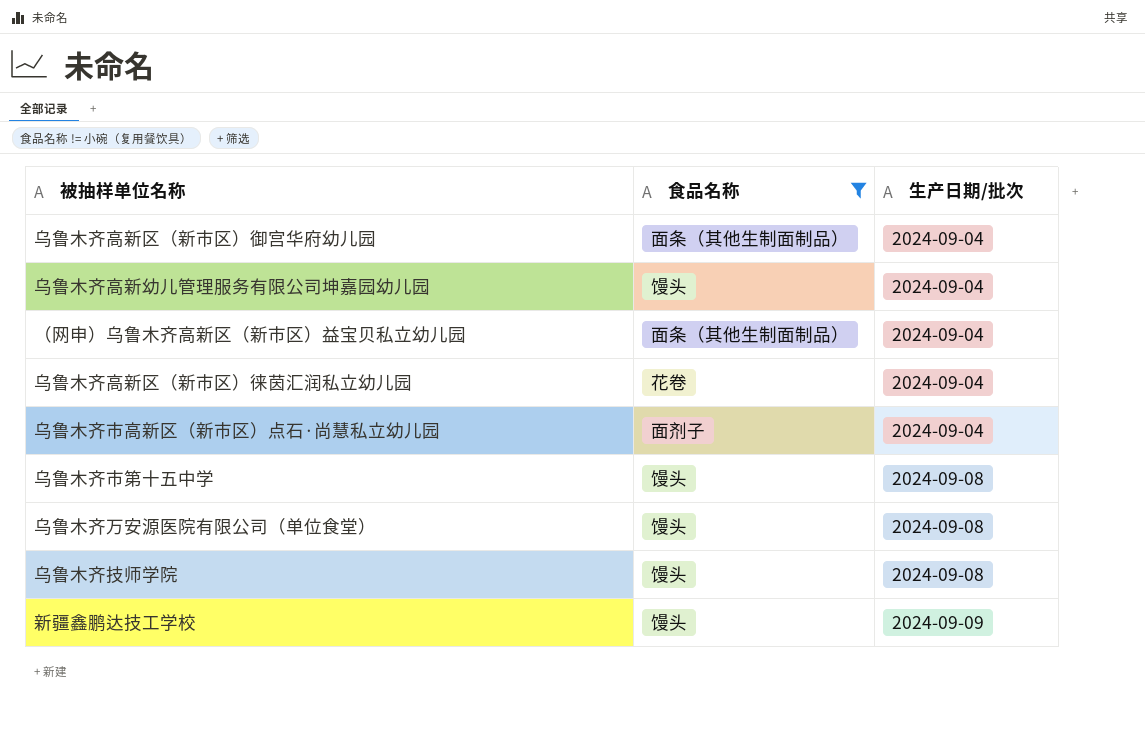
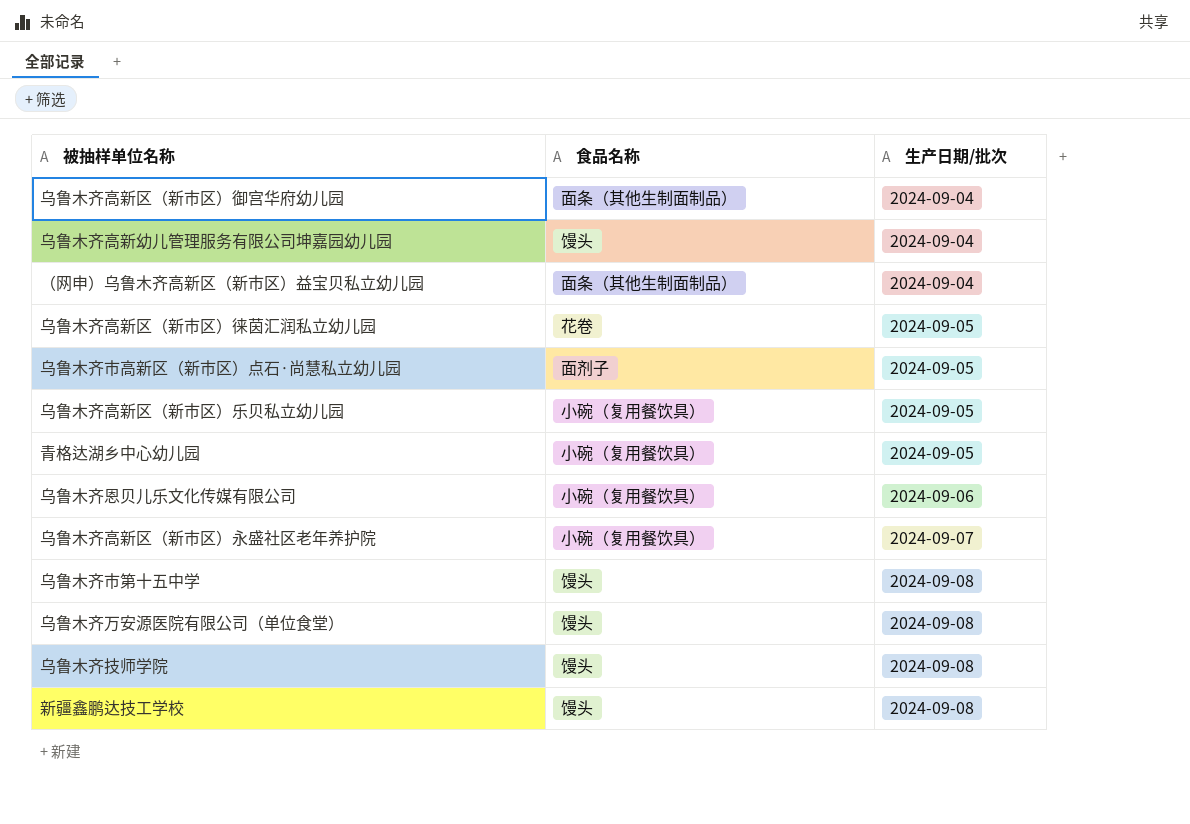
filter: 食品名称 != 小碗（复用餐饮具） -> none
乌鲁木齐高新区（新市区）徕茵汇润私立幼儿园 | 生产日期/批次: 2024-09-04 -> 2024-09-05
乌鲁木齐市高新区（新市区）点石·尚慧私立幼儿园 | 生产日期/批次: 2024-09-04 -> 2024-09-05
新疆鑫鹏达技工学校 | 生产日期/批次: 2024-09-09 -> 2024-09-08

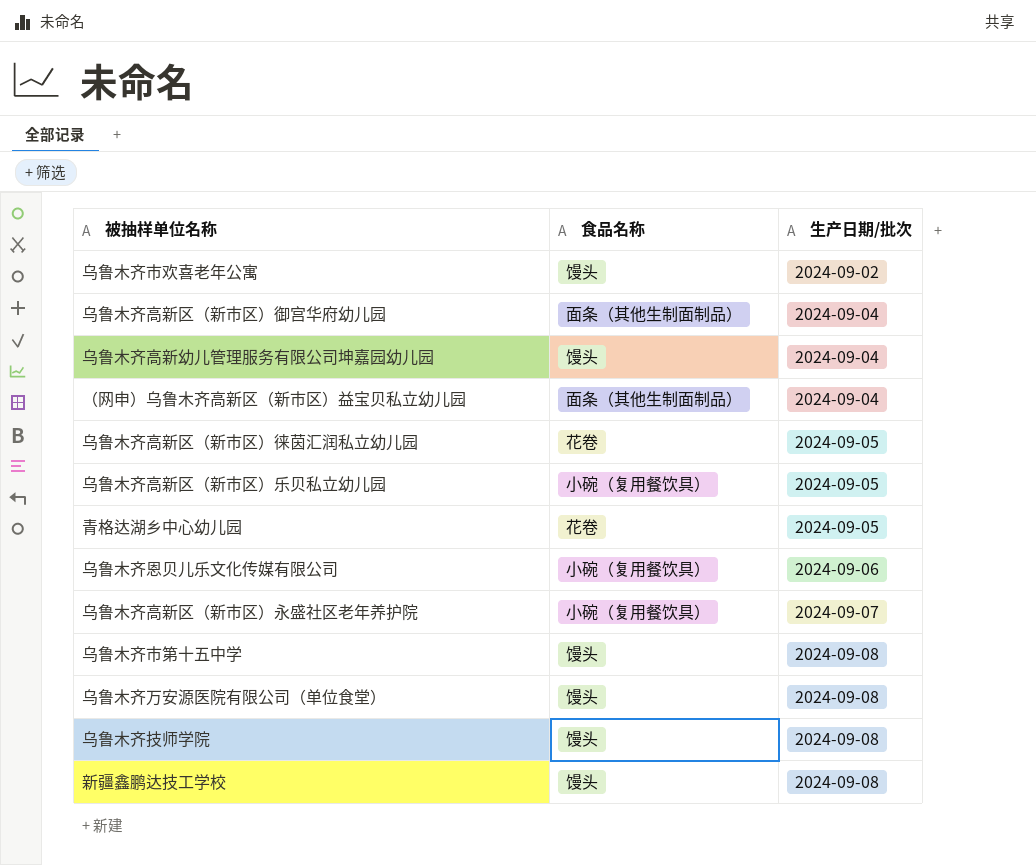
row 乌鲁木齐市高新区（新市区）点石·尚慧私立幼儿园: 面剂子 | 2024-09-05 -> none
row 乌鲁木齐市欢喜老年公寓: none -> 馒头 | 2024-09-02
青格达湖乡中心幼儿园 | 食品名称: 小碗（复用餐饮具） -> 花卷

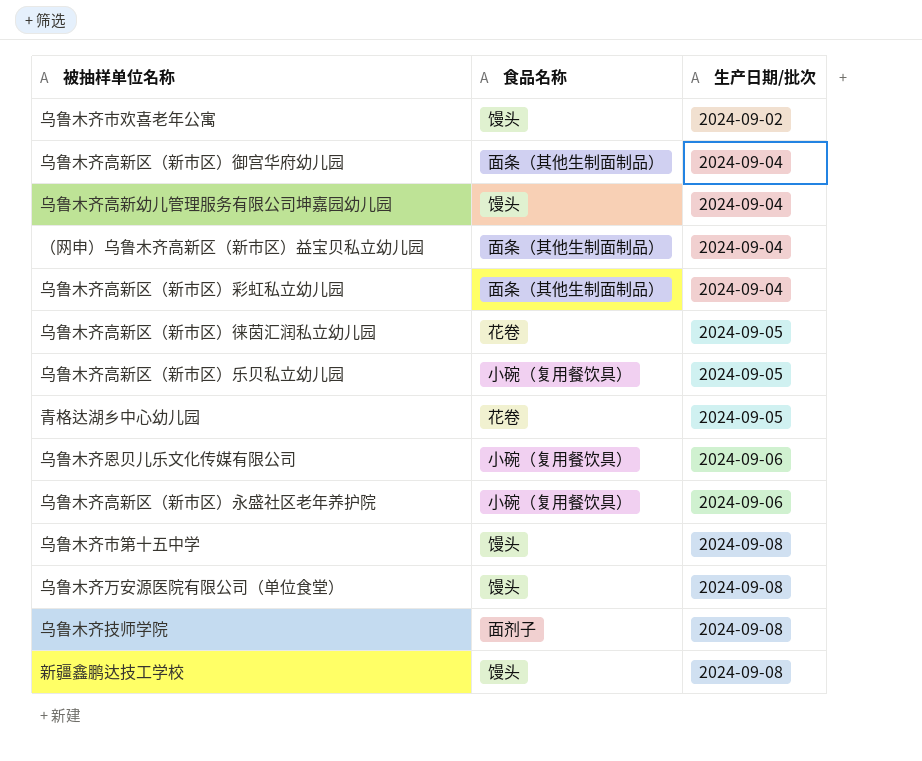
row 乌鲁木齐高新区（新市区）彩虹私立幼儿园: none -> 面条（其他生制面制品） | 2024-09-04
乌鲁木齐高新区（新市区）永盛社区老年养护院 | 生产日期/批次: 2024-09-07 -> 2024-09-06
乌鲁木齐技师学院 | 食品名称: 馒头 -> 面剂子

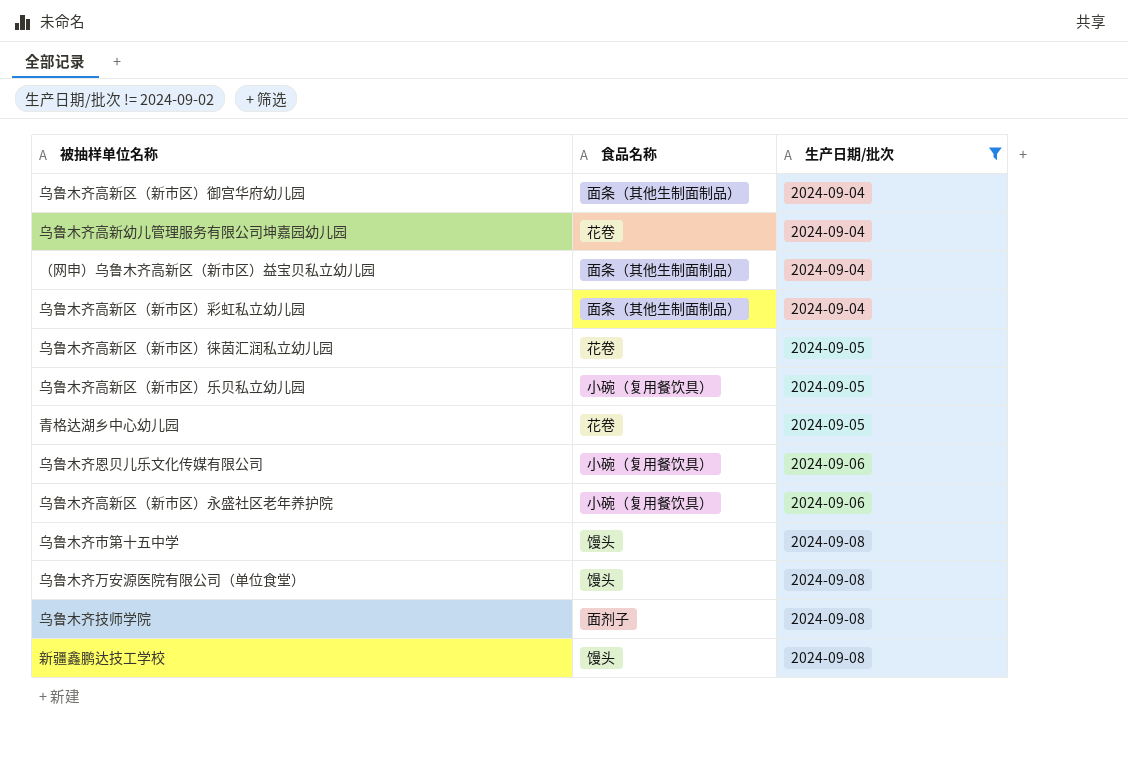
filter: none -> 生产日期/批次 != 2024-09-02
乌鲁木齐高新幼儿管理服务有限公司坤嘉园幼儿园 | 食品名称: 馒头 -> 花卷

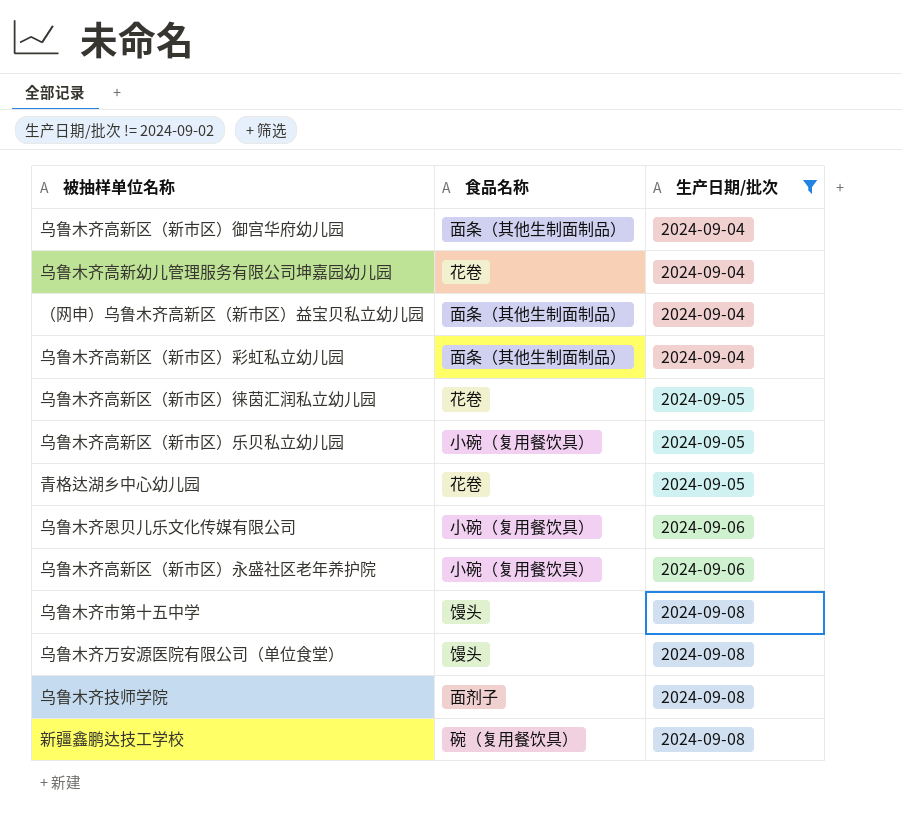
新疆鑫鹏达技工学校 | 食品名称: 馒头 -> 碗（复用餐饮具）

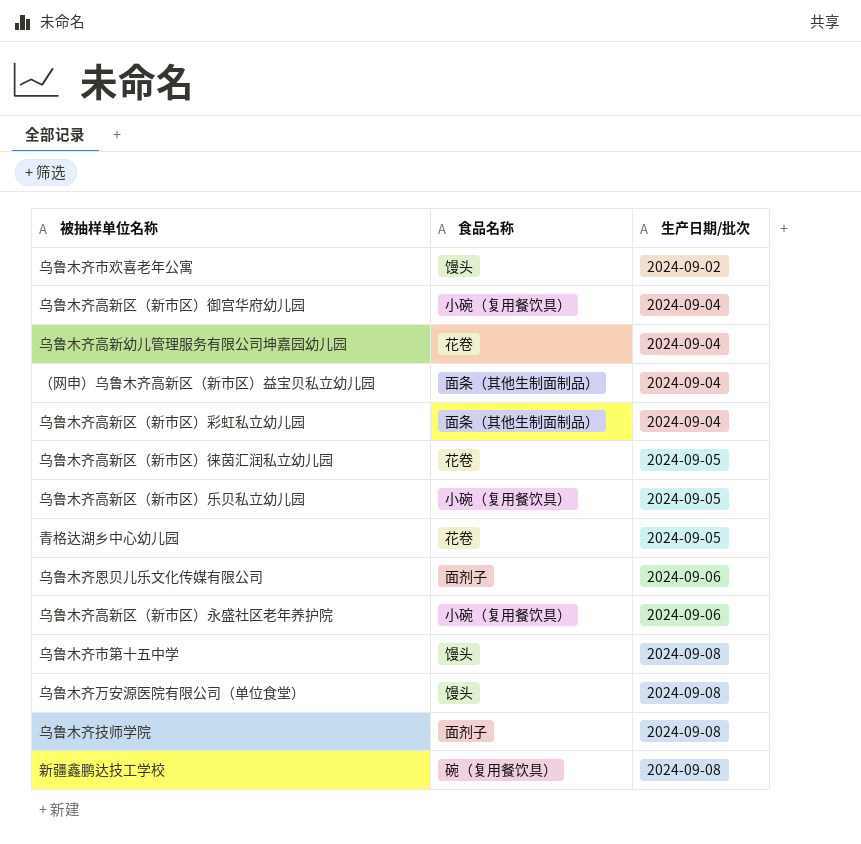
filter: 生产日期/批次 != 2024-09-02 -> none
乌鲁木齐高新区（新市区）御宫华府幼儿园 | 食品名称: 面条（其他生制面制品） -> 小碗（复用餐饮具）
乌鲁木齐恩贝儿乐文化传媒有限公司 | 食品名称: 小碗（复用餐饮具） -> 面剂子

